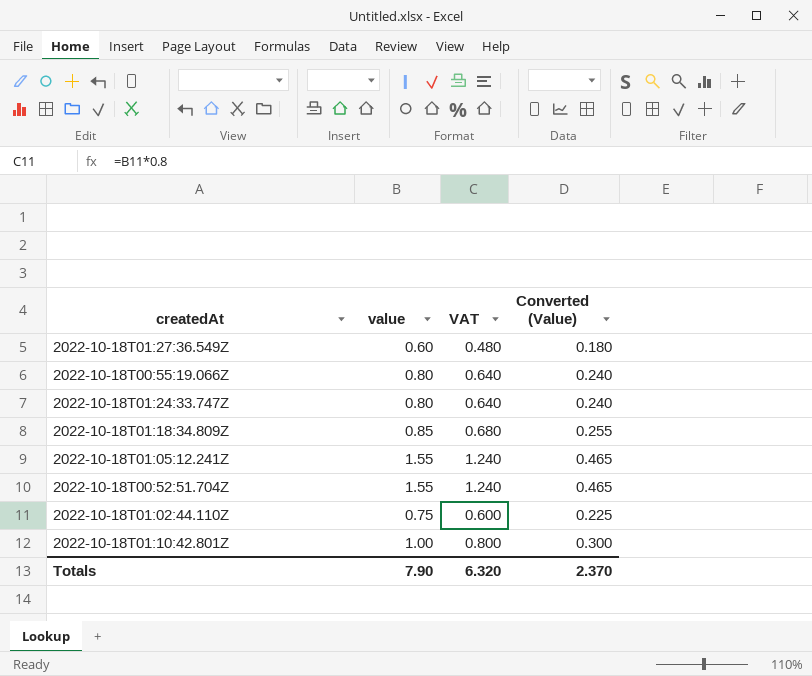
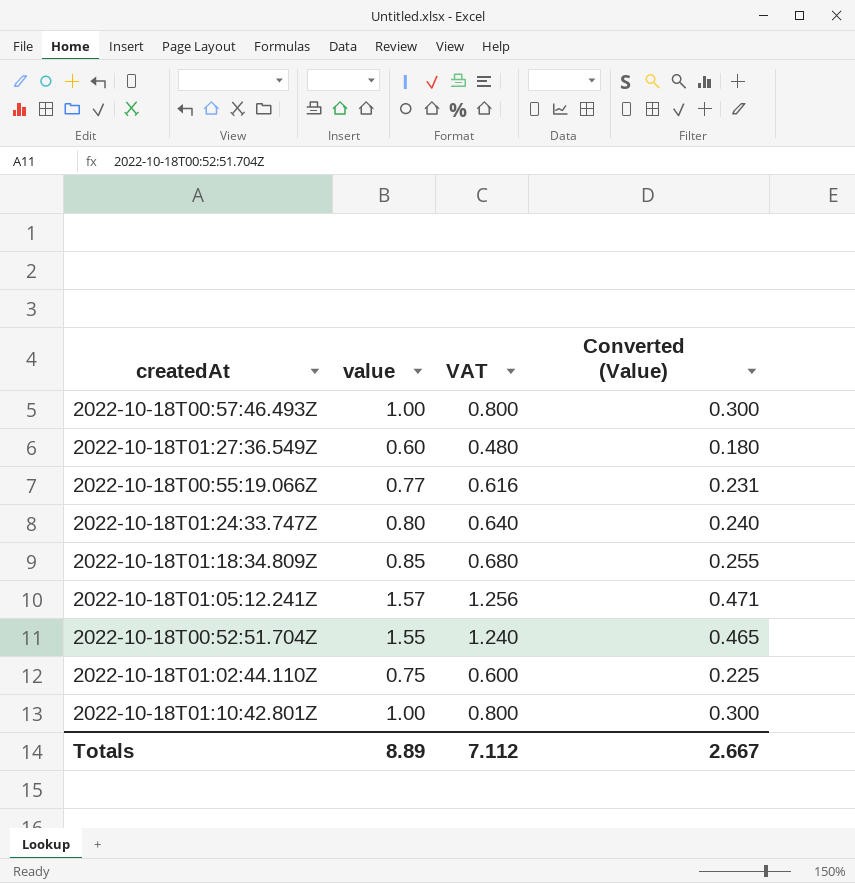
row 2022-10-18T00:57:46.493Z: none -> 1.00 | 0.800 | 0.300
2022-10-18T00:55:19.066Z | value: 0.80 -> 0.77
2022-10-18T00:55:19.066Z | VAT: 0.640 -> 0.616
2022-10-18T00:55:19.066Z | Converted (Value): 0.240 -> 0.231
2022-10-18T01:05:12.241Z | value: 1.55 -> 1.57
2022-10-18T01:05:12.241Z | VAT: 1.240 -> 1.256
2022-10-18T01:05:12.241Z | Converted (Value): 0.465 -> 0.471
Totals | value: 7.90 -> 8.89
Totals | VAT: 6.320 -> 7.112
Totals | Converted (Value): 2.370 -> 2.667

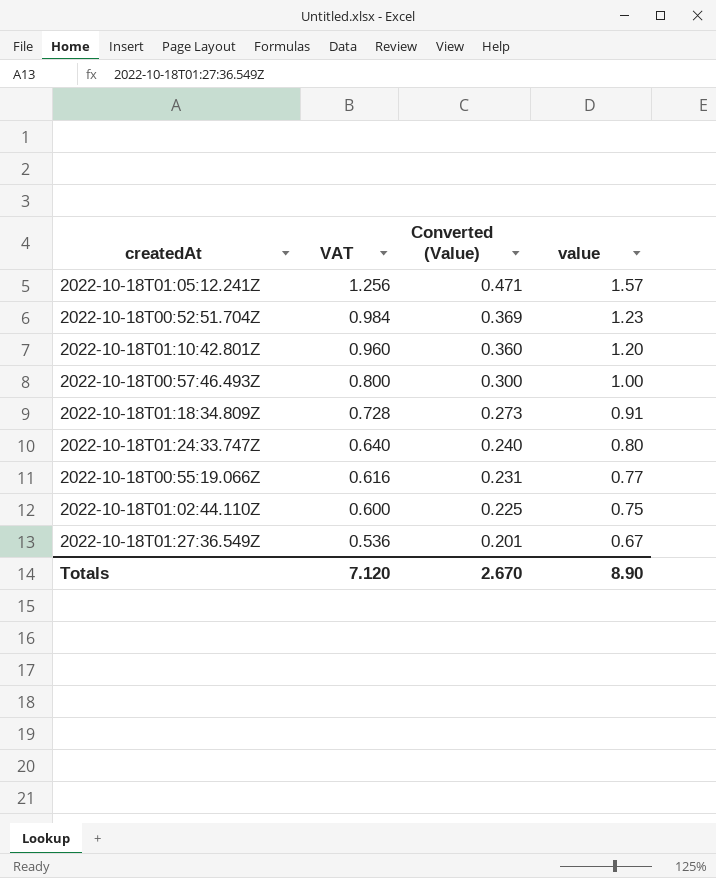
row order: none -> VAT descending
column value | position: 2 -> 4
2022-10-18T00:52:51.704Z | VAT: 1.240 -> 0.984
2022-10-18T00:52:51.704Z | Converted (Value): 0.465 -> 0.369
2022-10-18T00:52:51.704Z | value: 1.55 -> 1.23
2022-10-18T01:10:42.801Z | VAT: 0.800 -> 0.960
2022-10-18T01:10:42.801Z | Converted (Value): 0.300 -> 0.360
2022-10-18T01:10:42.801Z | value: 1.00 -> 1.20
2022-10-18T01:18:34.809Z | VAT: 0.680 -> 0.728
2022-10-18T01:18:34.809Z | Converted (Value): 0.255 -> 0.273
2022-10-18T01:18:34.809Z | value: 0.85 -> 0.91
2022-10-18T01:27:36.549Z | VAT: 0.480 -> 0.536
2022-10-18T01:27:36.549Z | Converted (Value): 0.180 -> 0.201
2022-10-18T01:27:36.549Z | value: 0.60 -> 0.67
Totals | VAT: 7.112 -> 7.120
Totals | Converted (Value): 2.667 -> 2.670
Totals | value: 8.89 -> 8.90

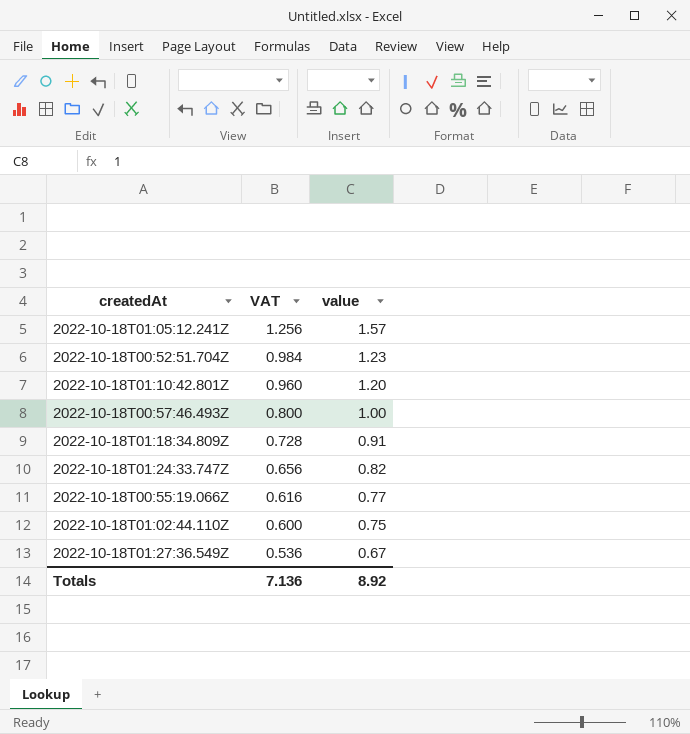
column Converted (Value) | formula: [value] * 0.3 -> none
2022-10-18T01:24:33.747Z | VAT: 0.640 -> 0.656
2022-10-18T01:24:33.747Z | value: 0.80 -> 0.82
Totals | VAT: 7.120 -> 7.136
Totals | value: 8.90 -> 8.92

